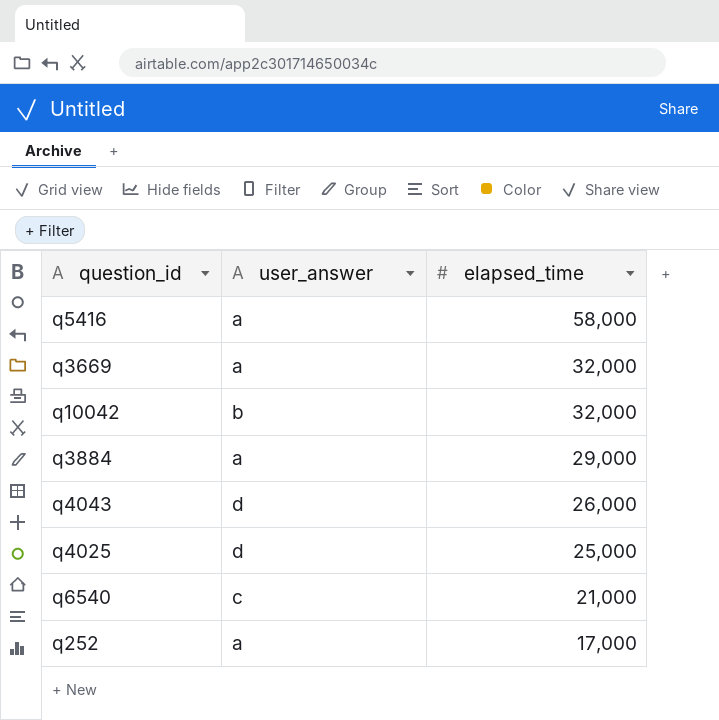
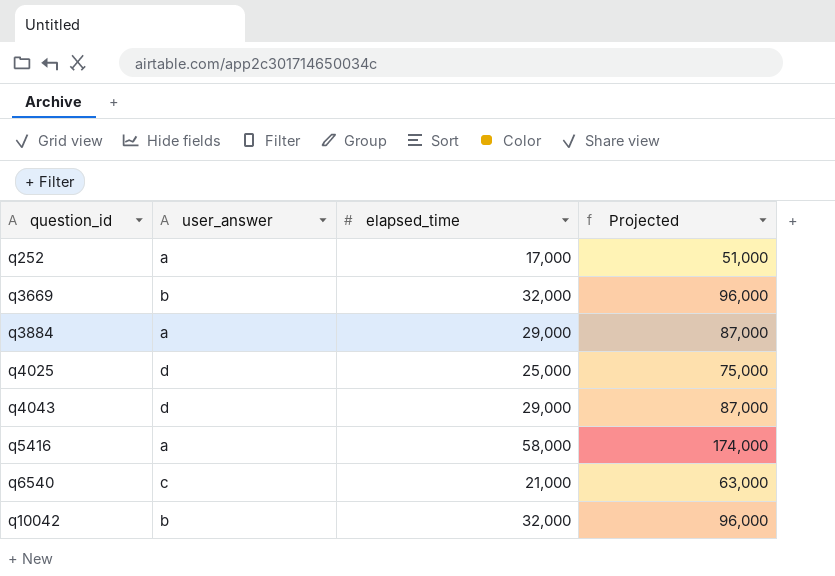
row order: elapsed_time descending -> question_id ascending
column Projected | formula: none -> [elapsed_time] * 3
q3669 | user_answer: a -> b
q4043 | elapsed_time: 26,000 -> 29,000

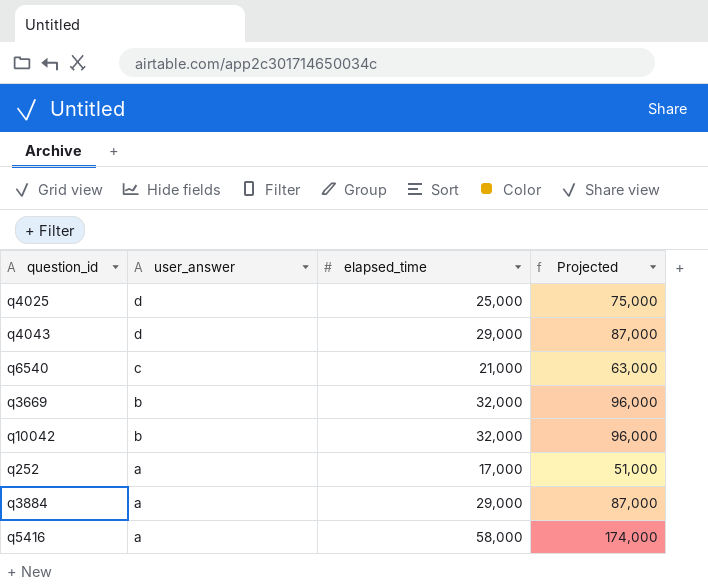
row order: question_id ascending -> user_answer descending

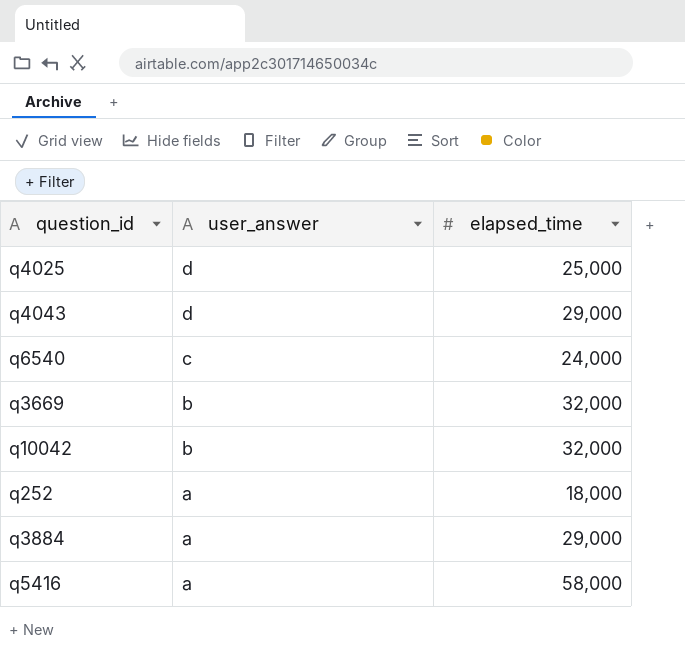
column Projected | formula: [elapsed_time] * 3 -> none
q6540 | elapsed_time: 21,000 -> 24,000
q252 | elapsed_time: 17,000 -> 18,000

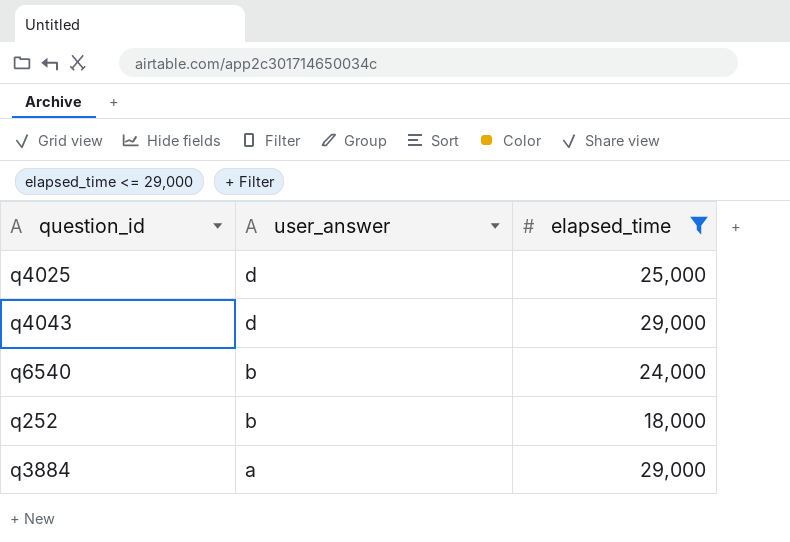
filter: none -> elapsed_time <= 29,000
q6540 | user_answer: c -> b
q252 | user_answer: a -> b

